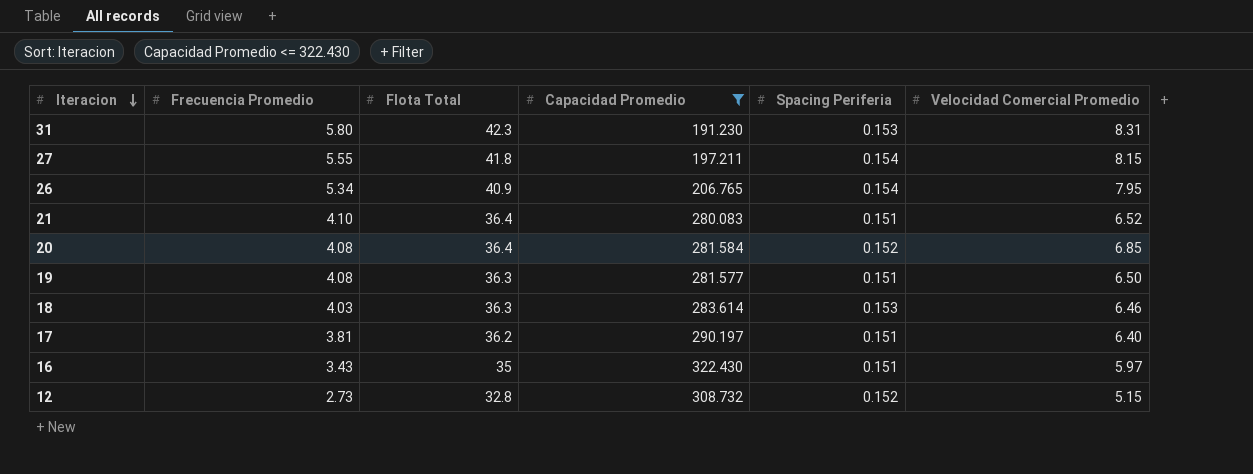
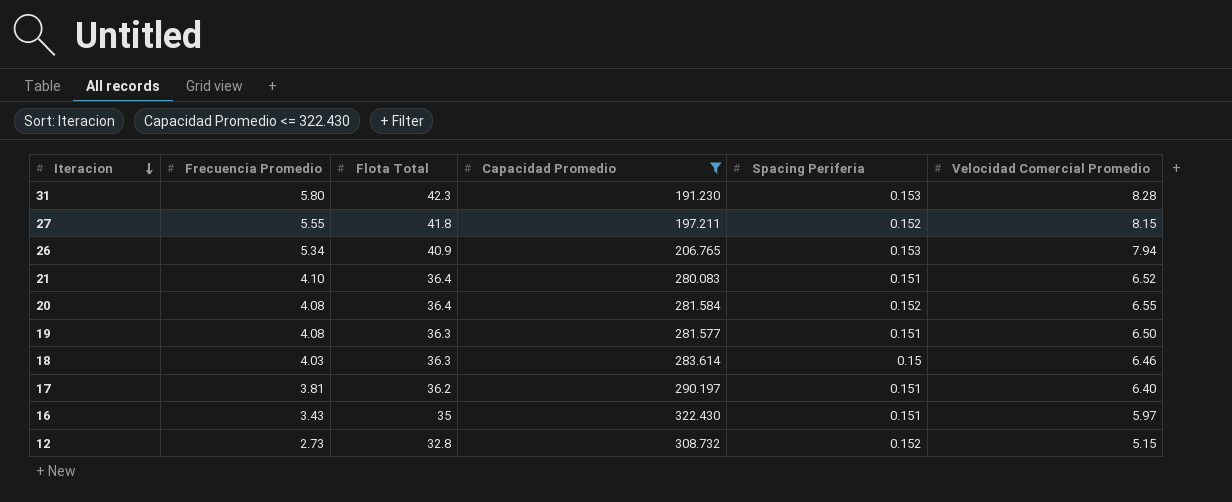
31 | Velocidad Comercial Promedio: 8.31 -> 8.28
27 | Spacing Periferia: 0.154 -> 0.152
26 | Spacing Periferia: 0.154 -> 0.153
26 | Velocidad Comercial Promedio: 7.95 -> 7.94
20 | Velocidad Comercial Promedio: 6.85 -> 6.55
18 | Spacing Periferia: 0.153 -> 0.15

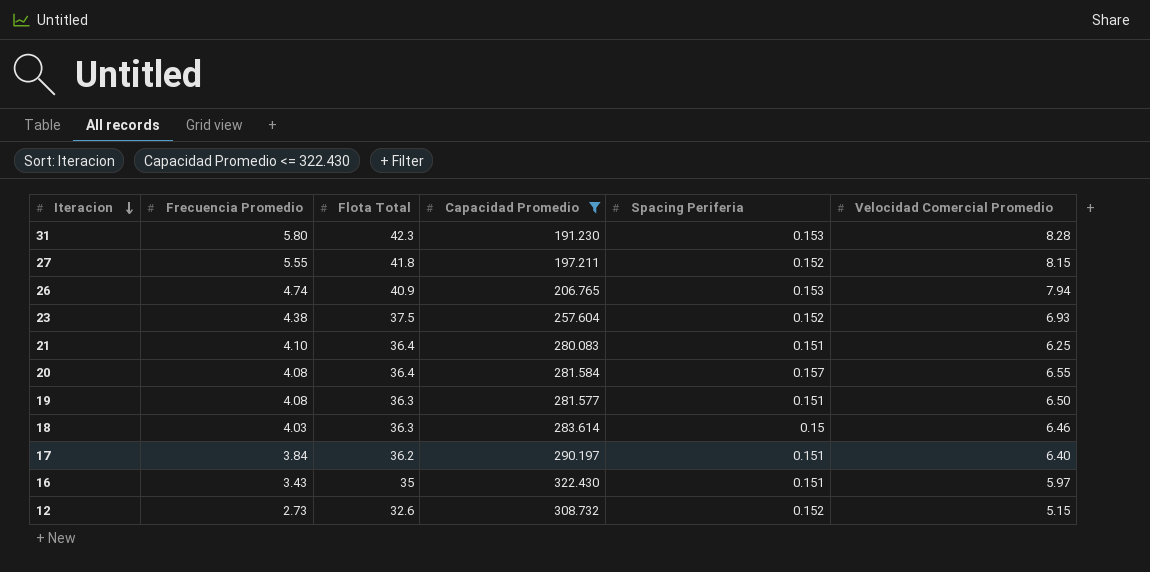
26 | Frecuencia Promedio: 5.34 -> 4.74
row 23: none -> 4.38 | 37.5 | 257.604 | 0.152 | 6.93
21 | Velocidad Comercial Promedio: 6.52 -> 6.25
20 | Spacing Periferia: 0.152 -> 0.157
17 | Frecuencia Promedio: 3.81 -> 3.84
12 | Flota Total: 32.8 -> 32.6

